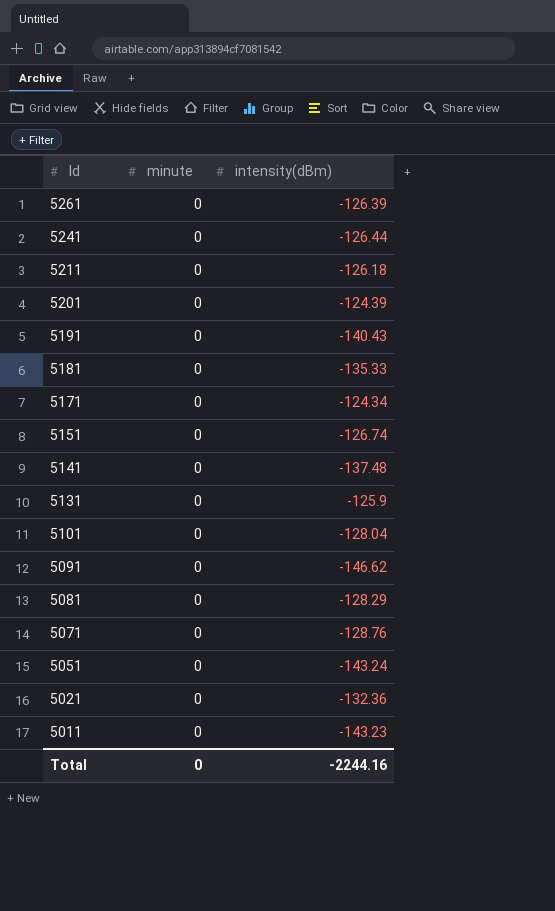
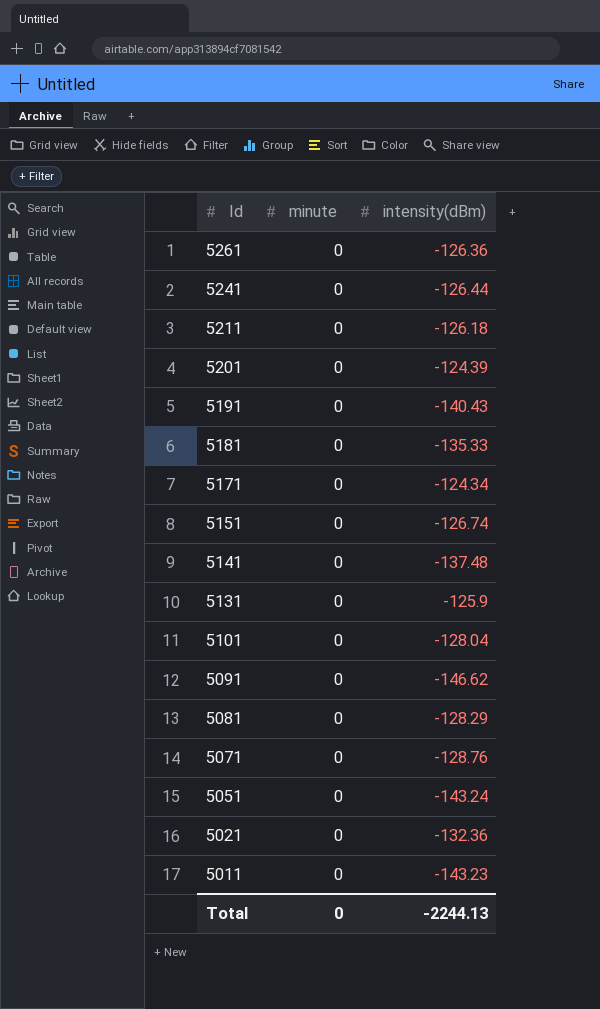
5261 | intensity(dBm): -126.39 -> -126.36
Total | intensity(dBm): -2244.16 -> -2244.13

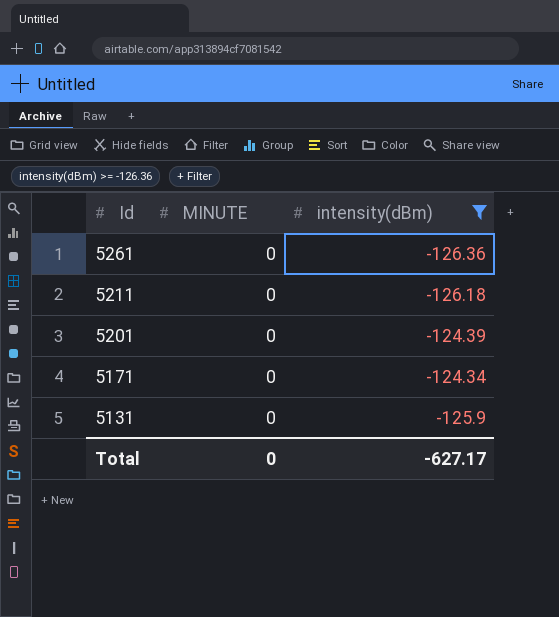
filter: none -> intensity(dBm) >= -126.36
column name: minute -> MINUTE
Total | intensity(dBm): -2244.13 -> -627.17

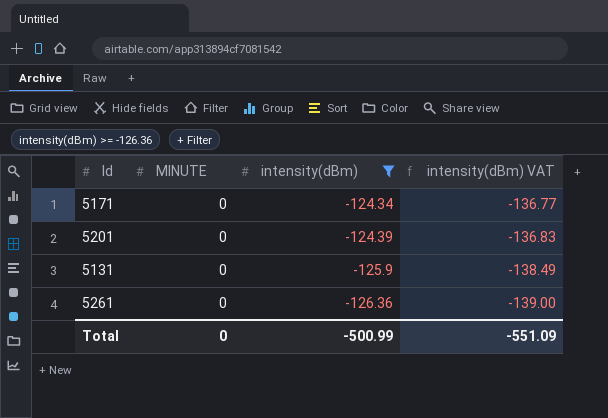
row order: Id descending -> intensity(dBm) descending
column intensity(dBm) VAT | formula: none -> [intensity(dBm)] * 1.1
row 5211: 0 | -126.18 -> none
Total | intensity(dBm): -627.17 -> -500.99

